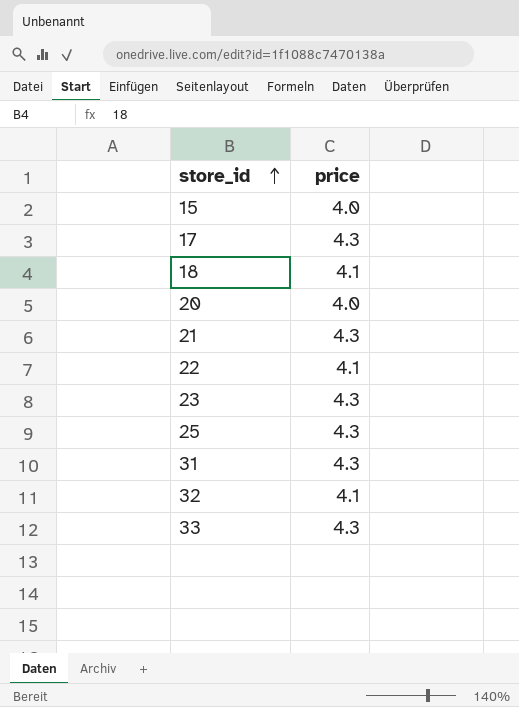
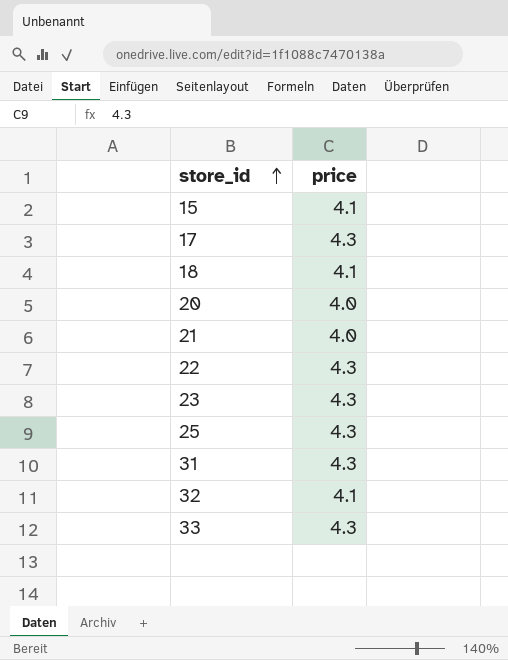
15 | price: 4.0 -> 4.1
21 | price: 4.3 -> 4.0
22 | price: 4.1 -> 4.3

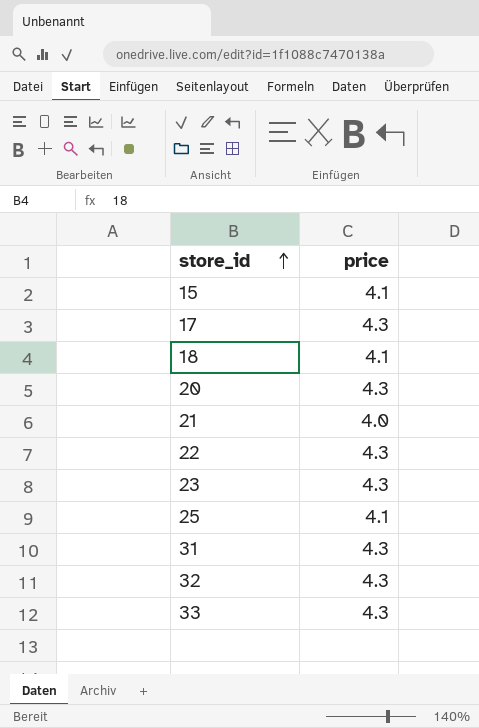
20 | price: 4.0 -> 4.3
25 | price: 4.3 -> 4.1
32 | price: 4.1 -> 4.3

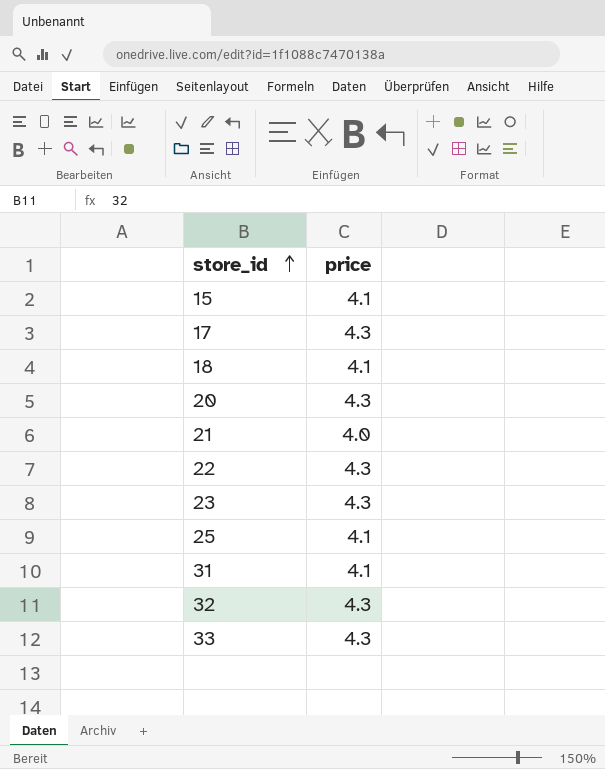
31 | price: 4.3 -> 4.1

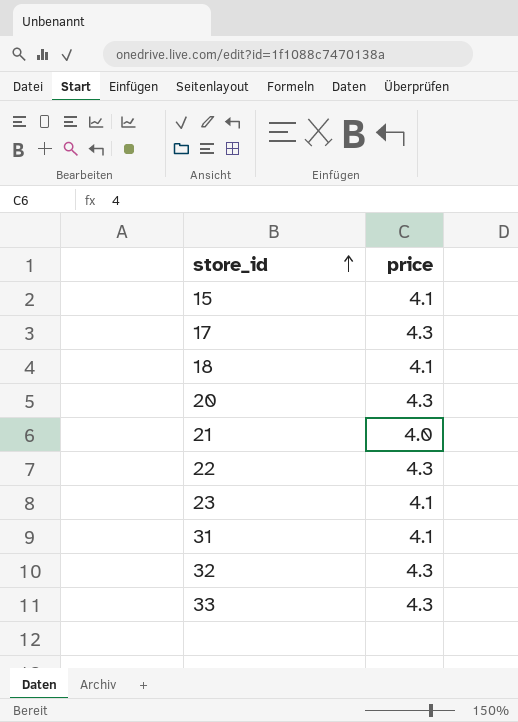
row 25: 4.1 -> none
23 | price: 4.3 -> 4.1

